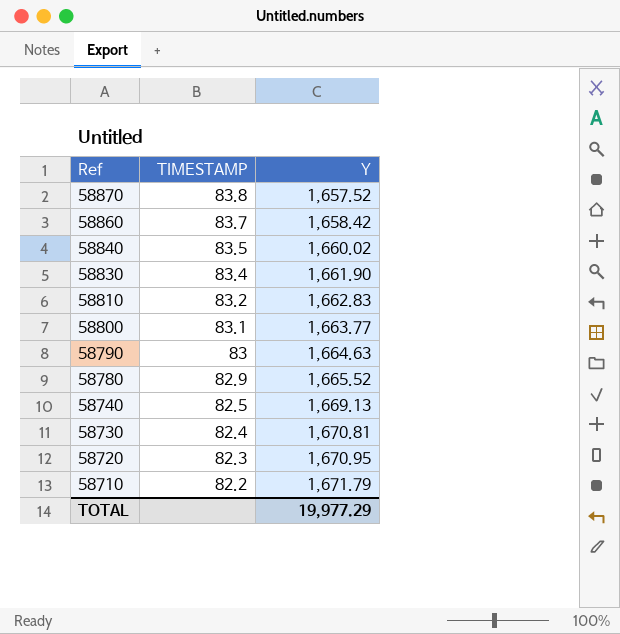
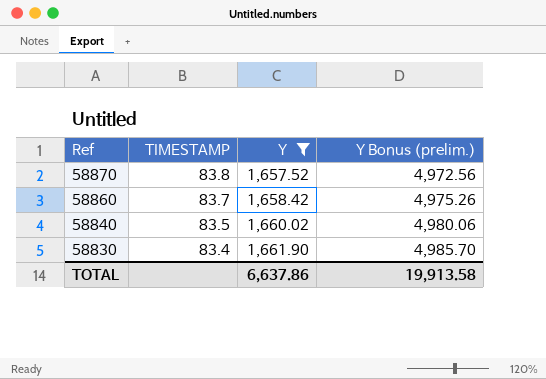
filter: none -> Y <= 1,661.90
column Y Bonus (prelim.) | formula: none -> [Y] * 3
TOTAL | Y: 19,977.29 -> 6,637.86

